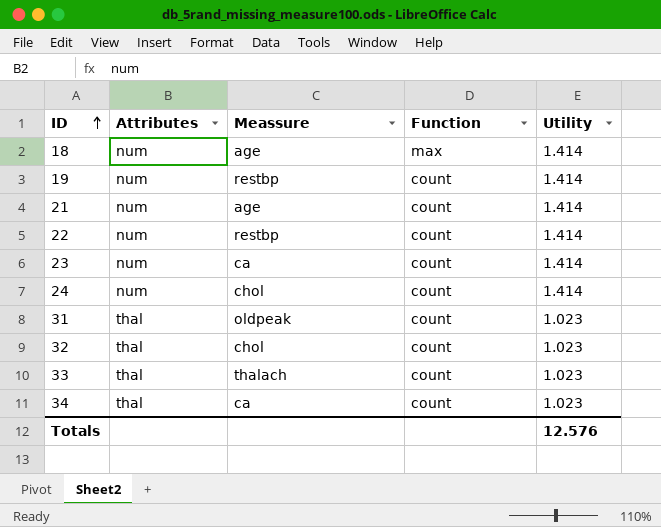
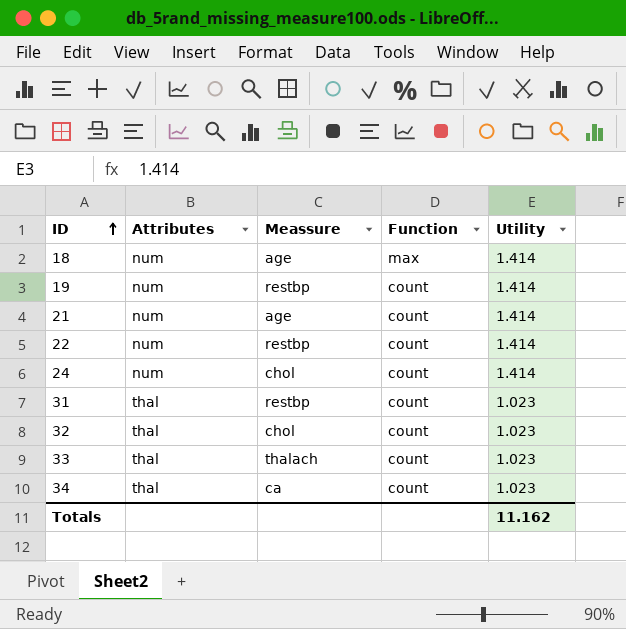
row 23: num | ca | count | 1.414 -> none
31 | Meassure: oldpeak -> restbp
Totals | Utility: 12.576 -> 11.162

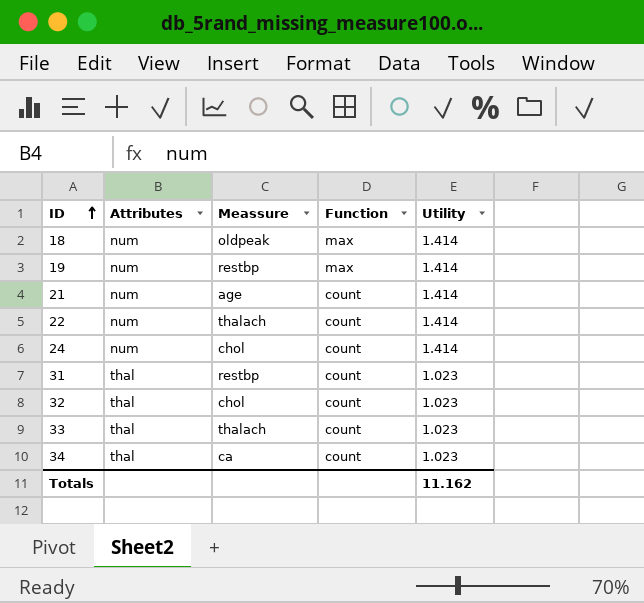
18 | Meassure: age -> oldpeak
19 | Function: count -> max
22 | Meassure: restbp -> thalach

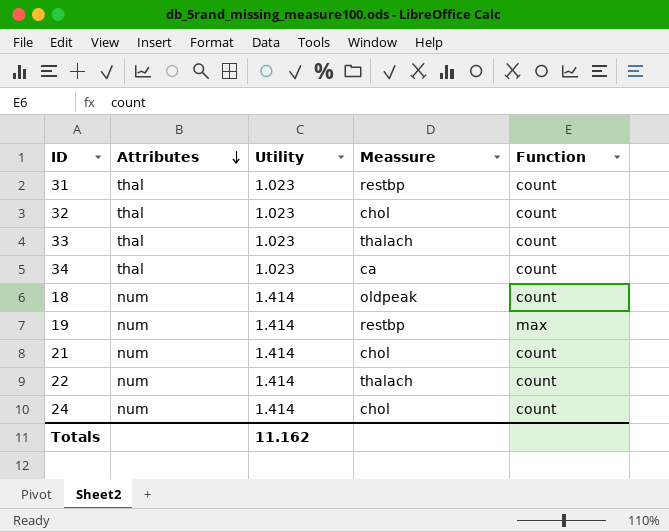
row order: ID ascending -> Attributes descending
column Utility | position: 5 -> 3
18 | Function: max -> count
21 | Meassure: age -> chol

